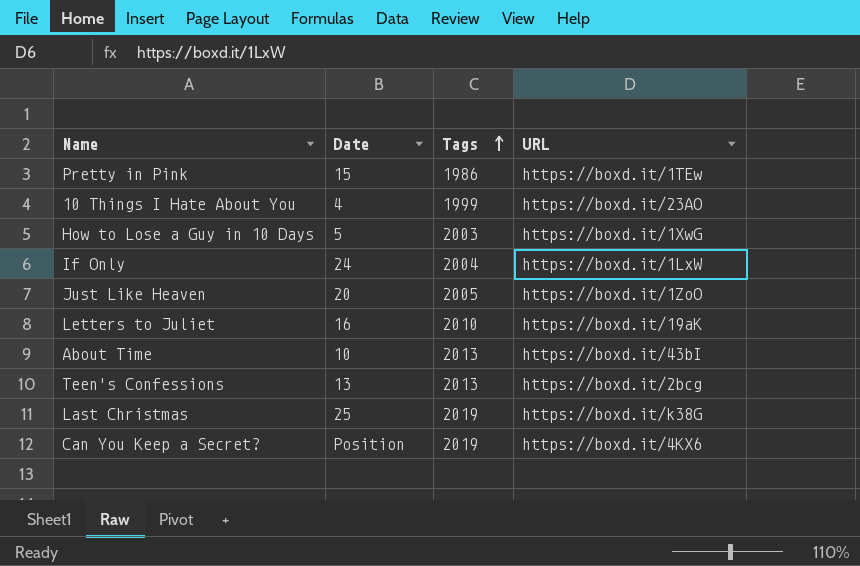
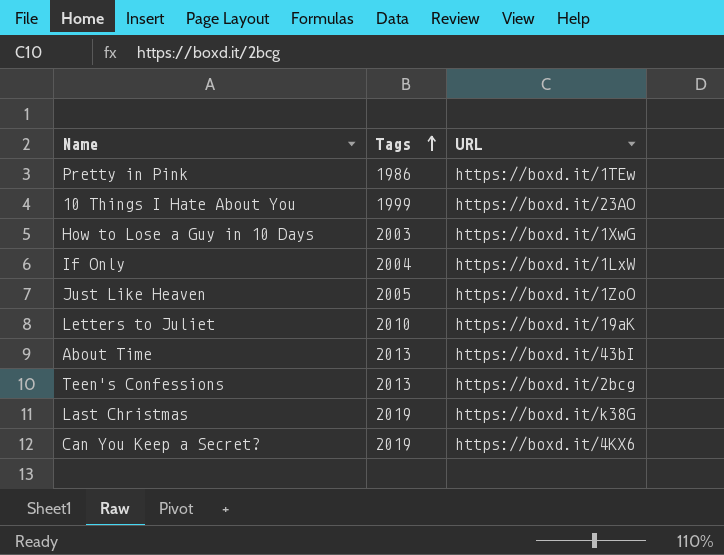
column Date | position: 2 -> none

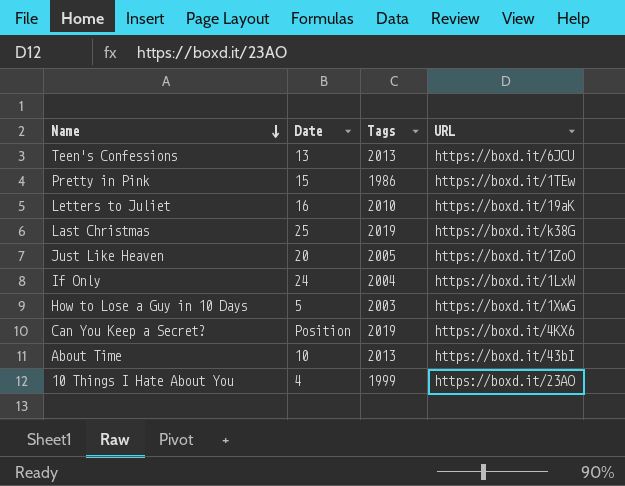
row order: Tags ascending -> Name descending
column Date | position: none -> 2
Teen's Confessions | URL: https://boxd.it/2bcg -> https://boxd.it/6JCU

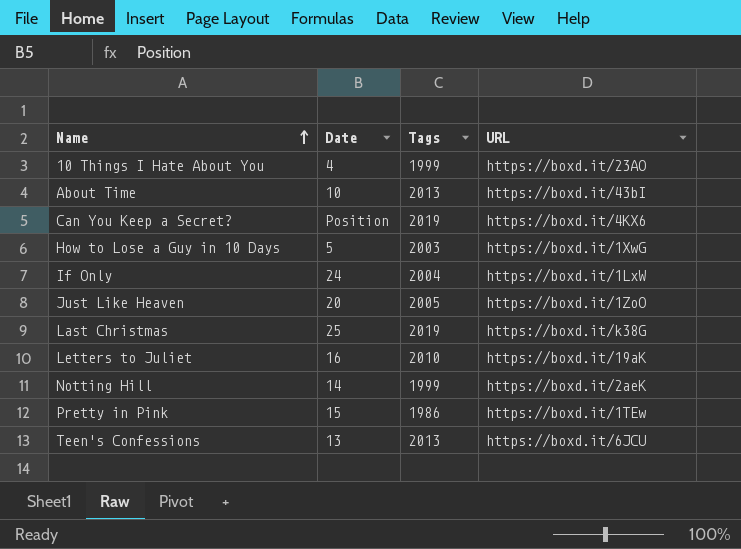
row order: Name descending -> Name ascending
row Notting Hill: none -> 14 | 1999 | https://boxd.it/2aeK

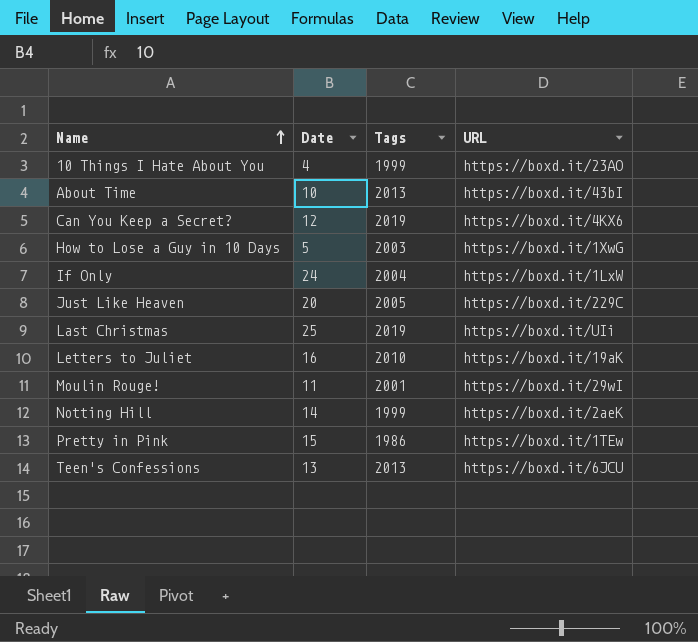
Can You Keep a Secret? | Date: Position -> 12
Just Like Heaven | URL: https://boxd.it/1ZoO -> https://boxd.it/229C
Last Christmas | URL: https://boxd.it/k38G -> https://boxd.it/UIi
row Moulin Rouge!: none -> 11 | 2001 | https://boxd.it/29wI

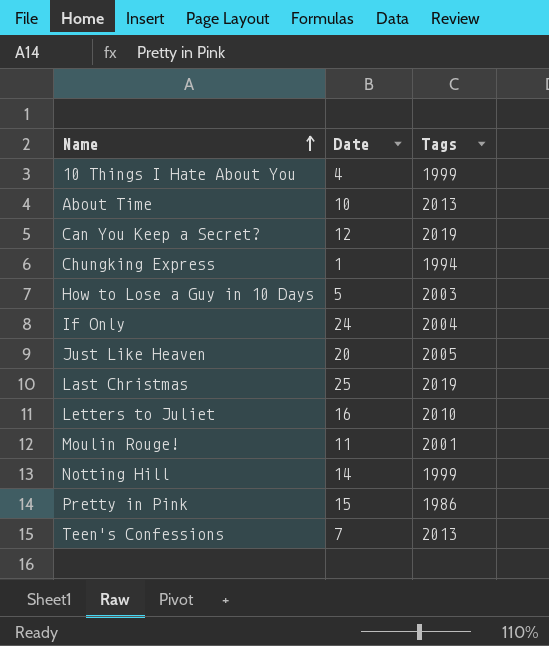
column URL | position: 4 -> none
row Chungking Express: none -> 1 | 1994
Teen's Confessions | Date: 13 -> 7

